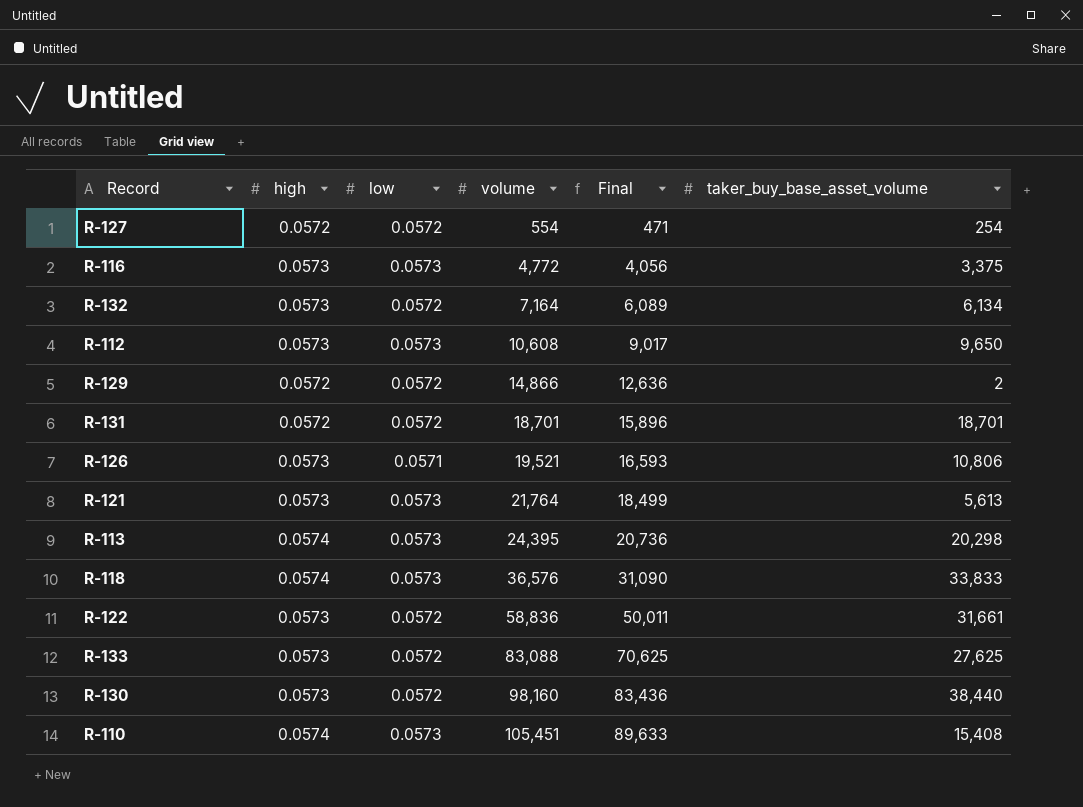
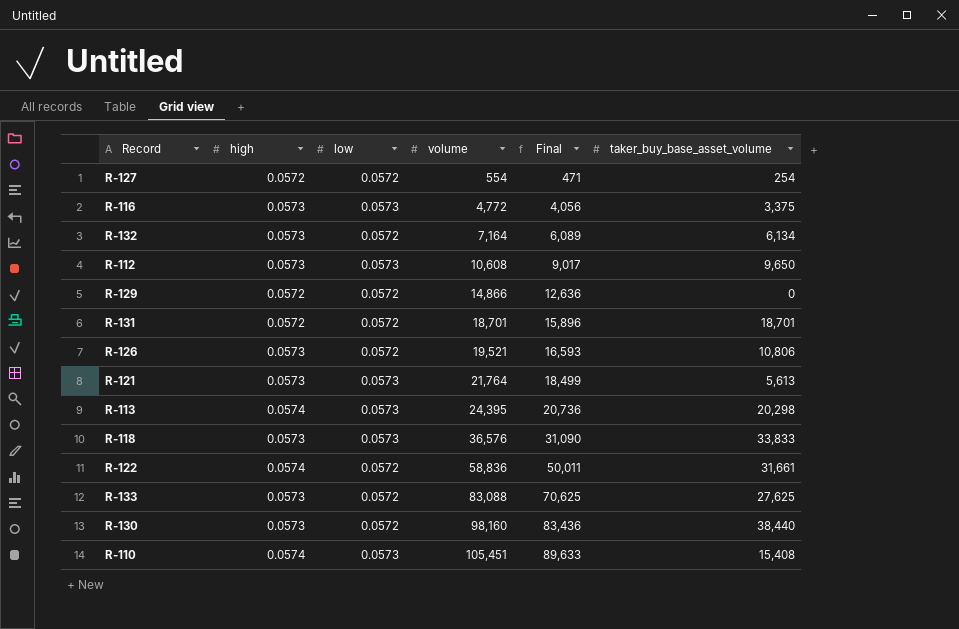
R-129 | taker_buy_base_asset_volume: 2 -> 0
R-126 | low: 0.0571 -> 0.0572
R-118 | high: 0.0574 -> 0.0573
R-122 | high: 0.0573 -> 0.0574

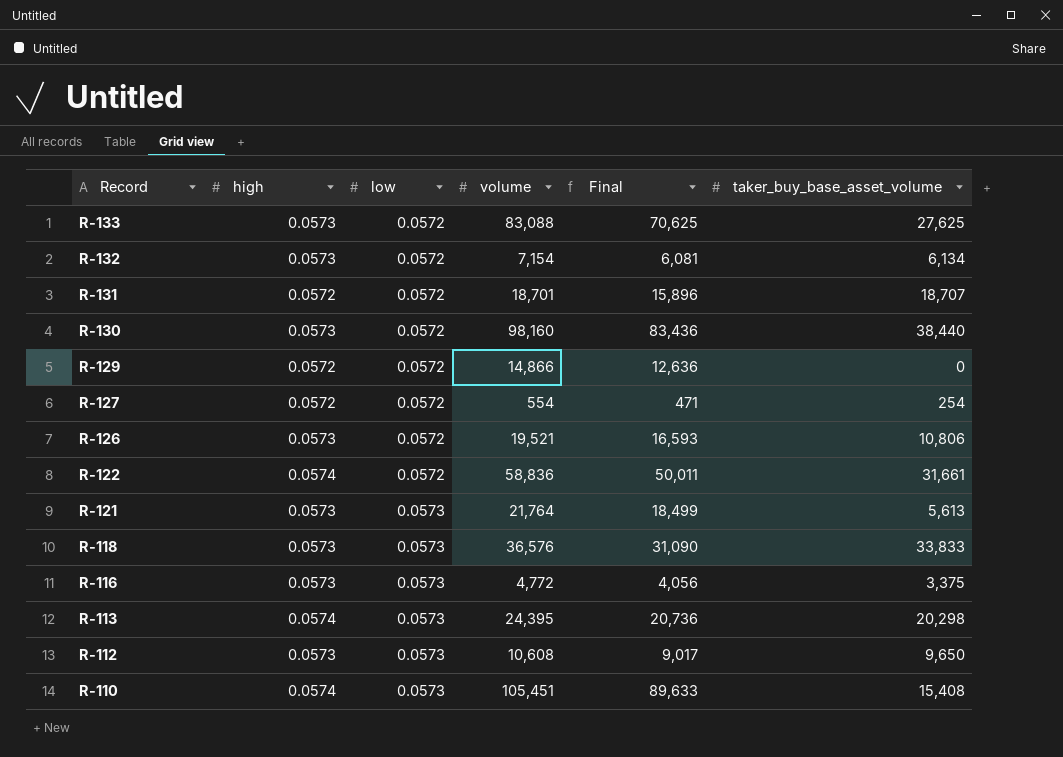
row order: volume ascending -> Record descending
R-132 | volume: 7,164 -> 7,154
R-132 | Final: 6,089 -> 6,081
R-131 | taker_buy_base_asset_volume: 18,701 -> 18,707

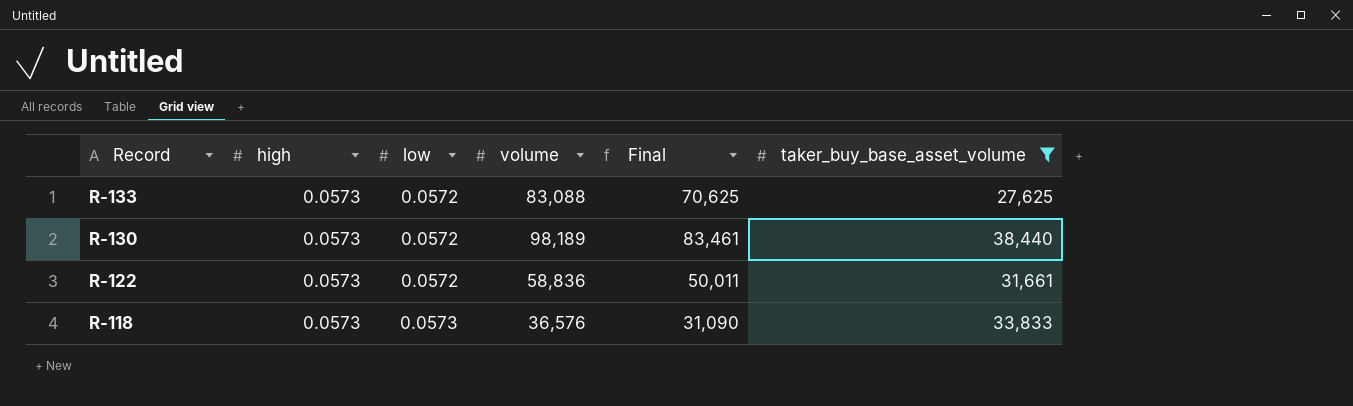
filter: none -> taker_buy_base_asset_volume >= 27,625
R-130 | volume: 98,160 -> 98,189
R-130 | Final: 83,436 -> 83,461
R-122 | high: 0.0574 -> 0.0573

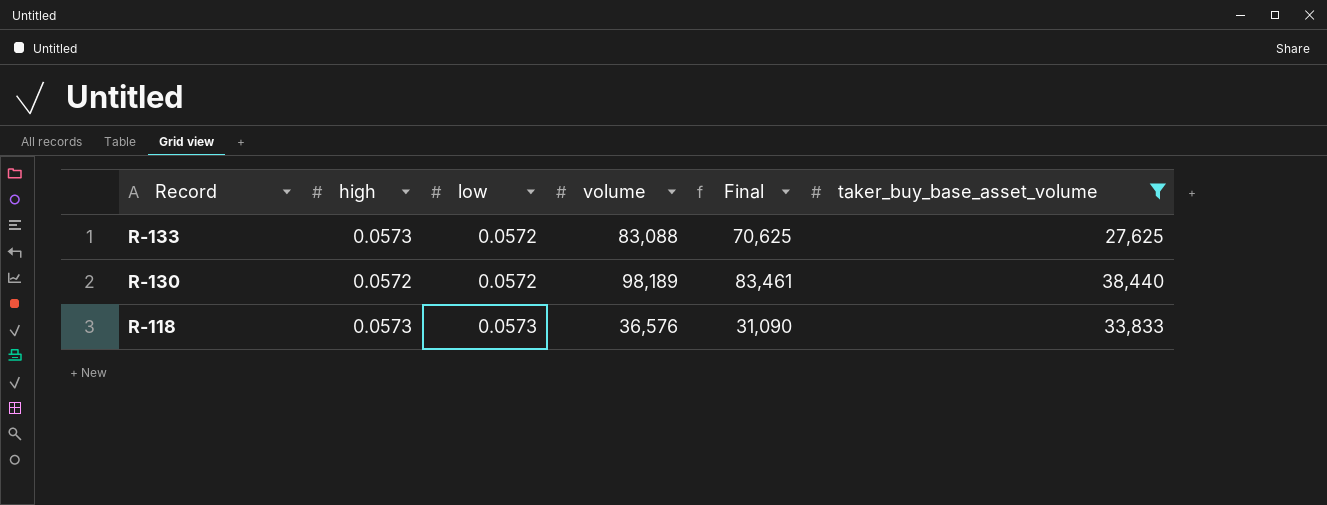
row R-122: 0.0573 | 0.0572 | 58,836 | 50,011 | 31,661 -> none
R-130 | high: 0.0573 -> 0.0572

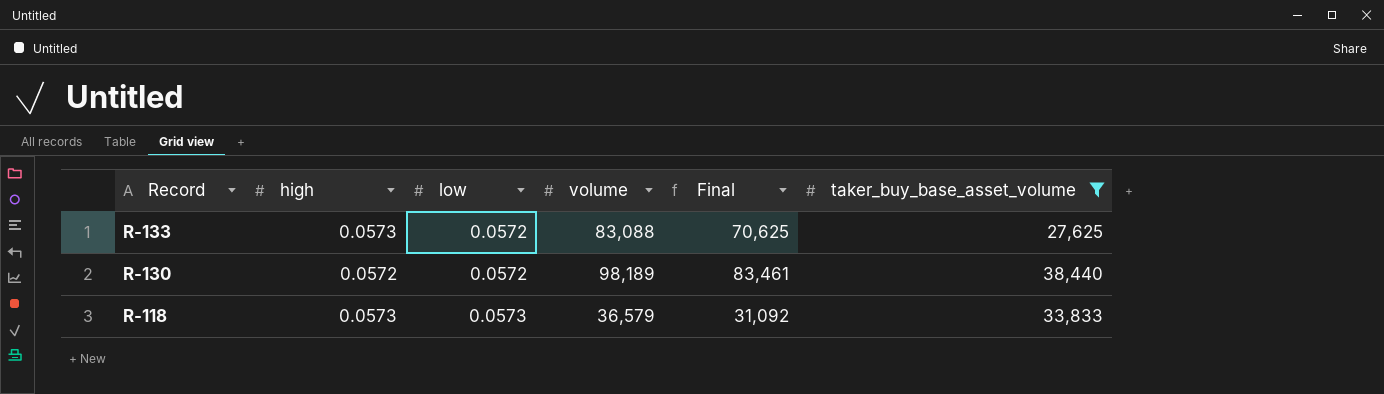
R-118 | volume: 36,576 -> 36,579
R-118 | Final: 31,090 -> 31,092

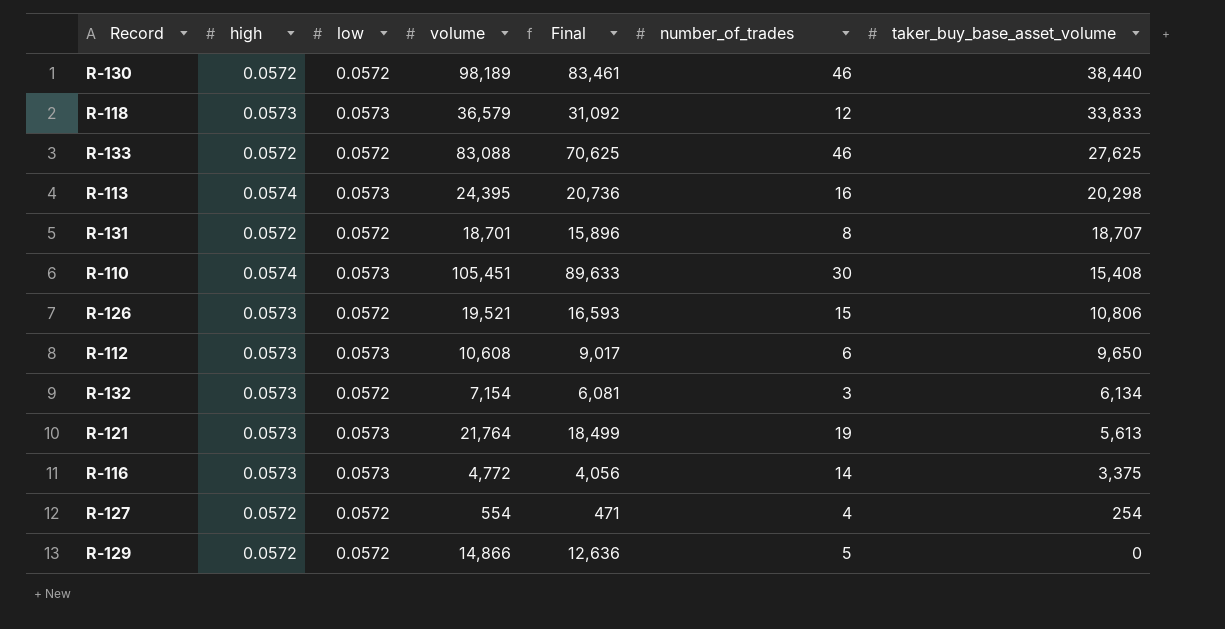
filter: taker_buy_base_asset_volume >= 27,625 -> none
row order: Record descending -> taker_buy_base_asset_volume descending
column number_of_trades | position: none -> 6
R-133 | high: 0.0573 -> 0.0572

